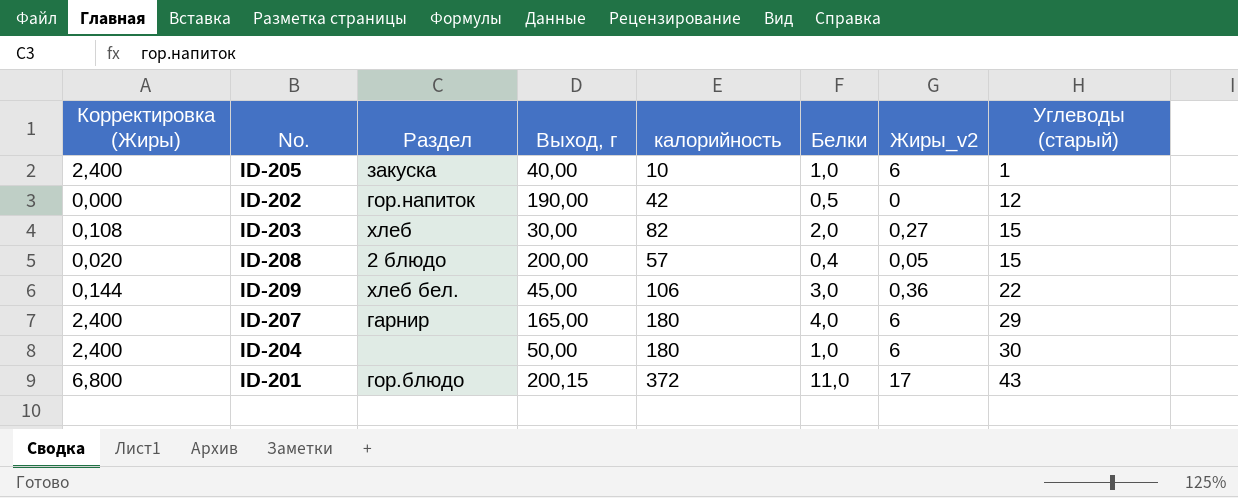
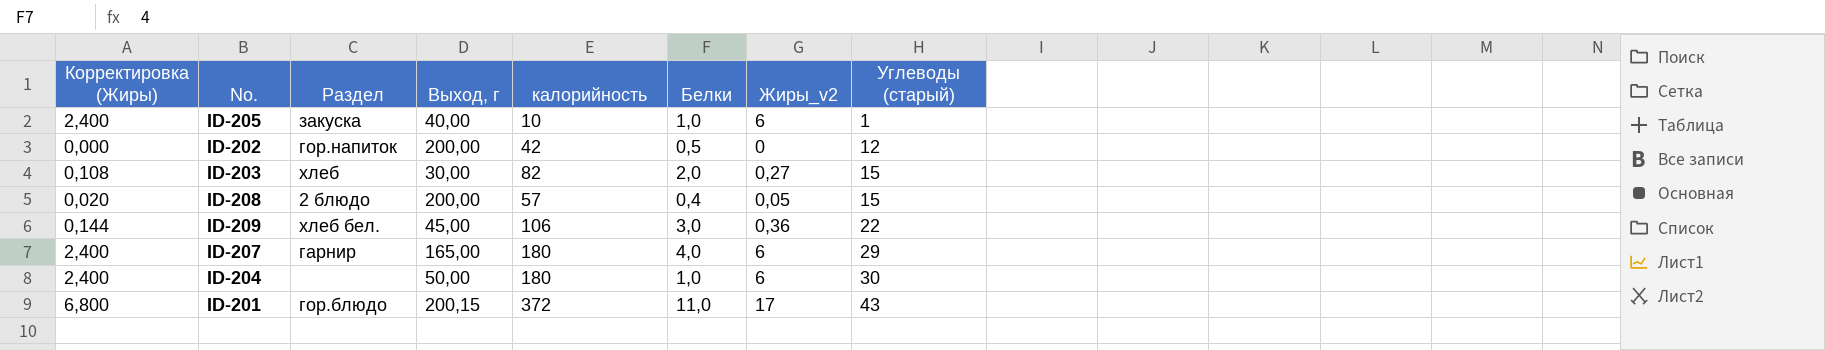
ID-202 | Выход, г: 190,00 -> 200,00

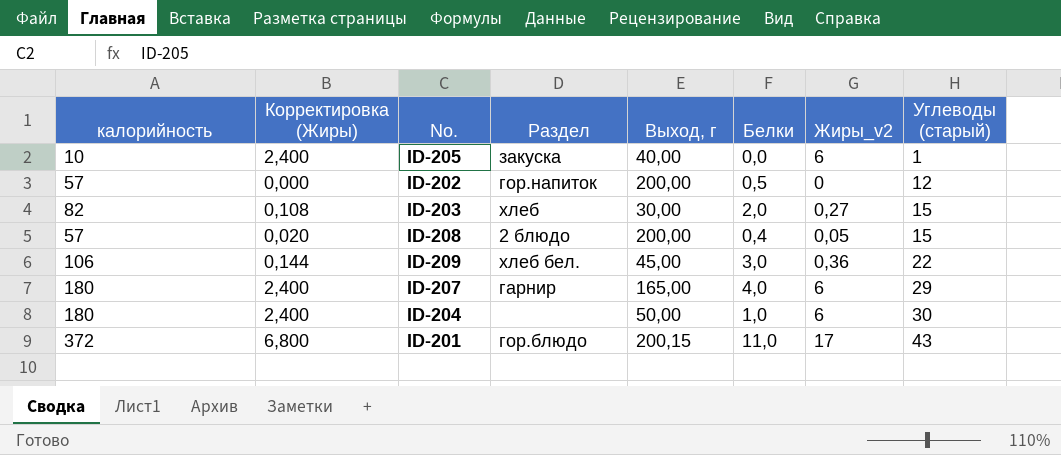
column калорийность | position: 5 -> 1
ID-205 | Белки: 1,0 -> 0,0
ID-202 | калорийность: 42 -> 57

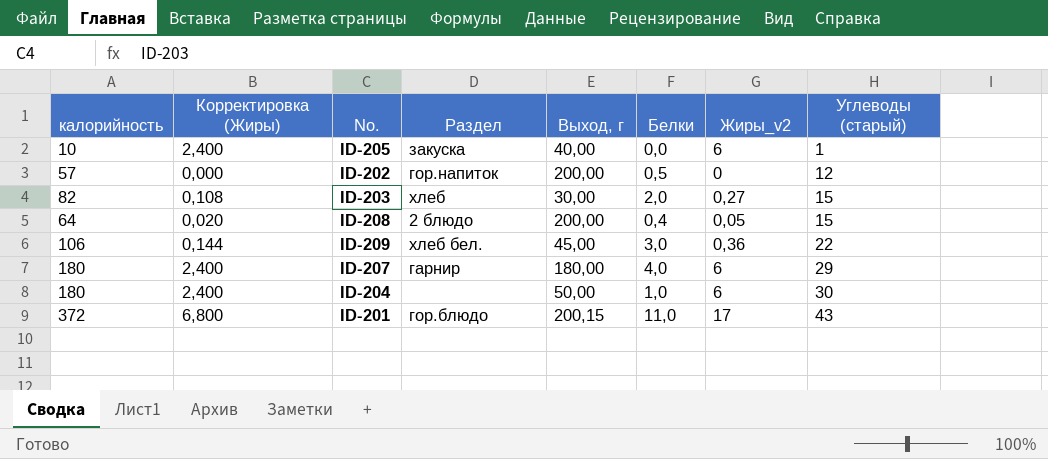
ID-208 | калорийность: 57 -> 64
ID-207 | Выход, г: 165,00 -> 180,00

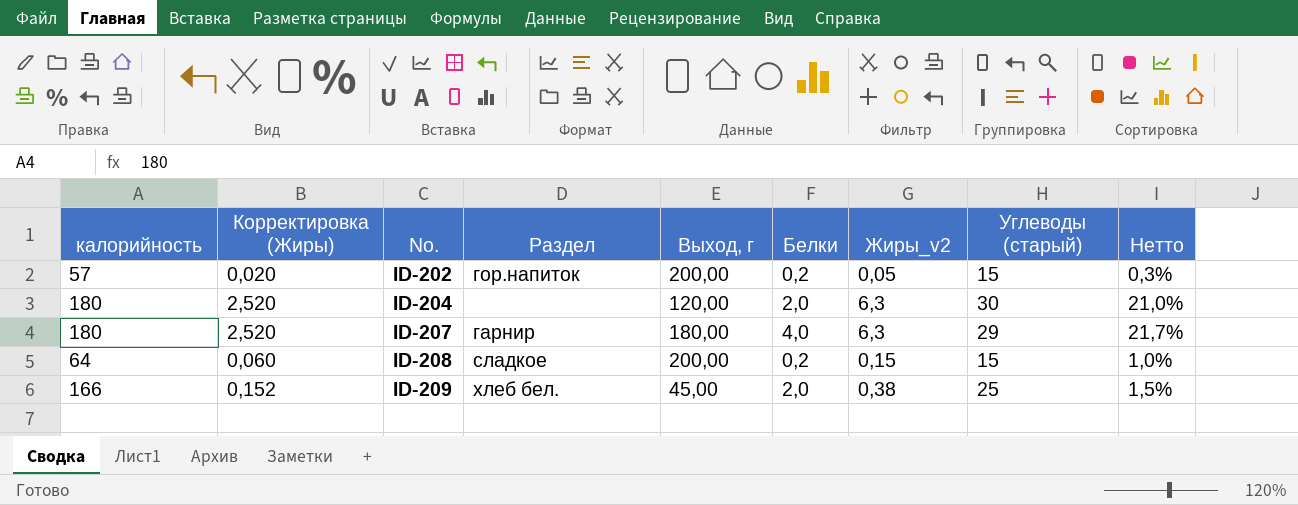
row order: Углеводы (старый) ascending -> No. ascending
column Нетто | formula: none -> [Жиры_v2] / [Углеводы (старый)]
row ID-205: 10 | 2,400 | закуска | 40,00 | 0,0 | 6 | 1 -> none
row ID-203: 82 | 0,108 | хлеб | 30,00 | 2,0 | 0,27 | 15 -> none
row ID-201: 372 | 6,800 | гор.блюдо | 200,15 | 11,0 | 17 | 43 -> none
ID-202 | Корректировка (Жиры): 0,000 -> 0,020
ID-202 | Белки: 0,5 -> 0,2
ID-202 | Жиры_v2: 0 -> 0,05
ID-202 | Углеводы (старый): 12 -> 15
ID-204 | Корректировка (Жиры): 2,400 -> 2,520
ID-204 | Выход, г: 50,00 -> 120,00
ID-204 | Белки: 1,0 -> 2,0
ID-204 | Жиры_v2: 6 -> 6,3
ID-207 | Корректировка (Жиры): 2,400 -> 2,520
ID-207 | Жиры_v2: 6 -> 6,3
ID-208 | Корректировка (Жиры): 0,020 -> 0,060
ID-208 | Раздел: 2 блюдо -> сладкое
ID-208 | Белки: 0,4 -> 0,2
ID-208 | Жиры_v2: 0,05 -> 0,15
ID-209 | калорийность: 106 -> 166
ID-209 | Корректировка (Жиры): 0,144 -> 0,152
ID-209 | Белки: 3,0 -> 2,0
ID-209 | Жиры_v2: 0,36 -> 0,38
ID-209 | Углеводы (старый): 22 -> 25

